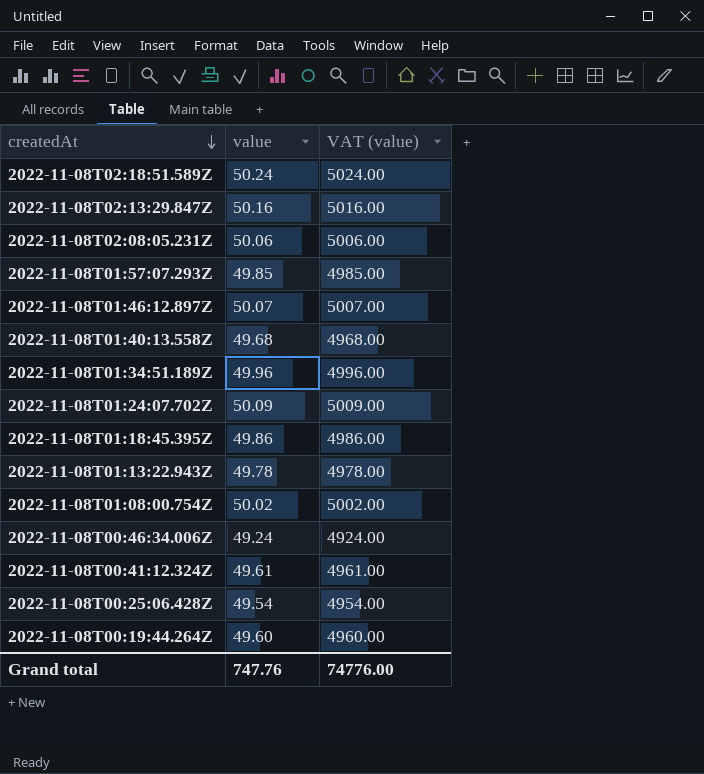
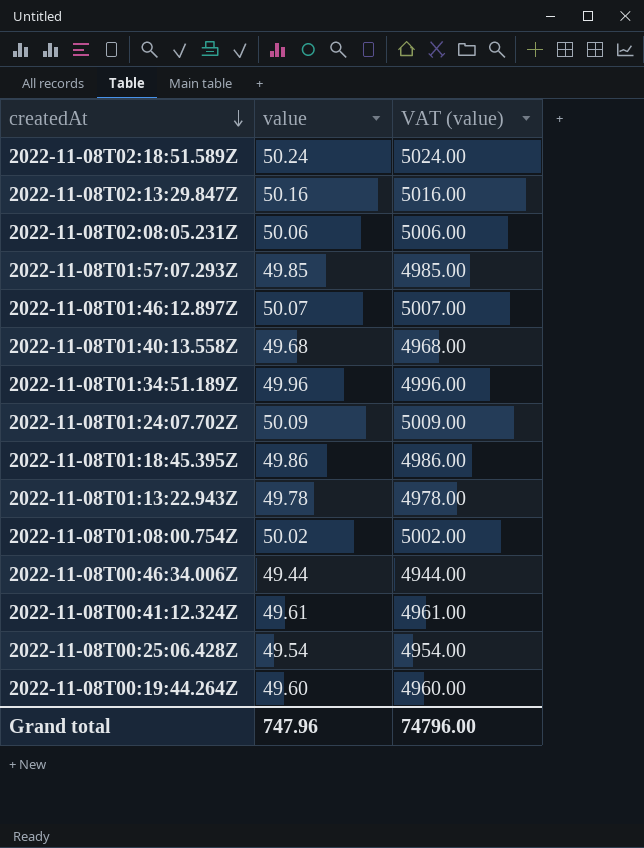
2022-11-08T00:46:34.006Z | value: 49.24 -> 49.44
2022-11-08T00:46:34.006Z | VAT (value): 4924.00 -> 4944.00
Grand total | value: 747.76 -> 747.96
Grand total | VAT (value): 74776.00 -> 74796.00

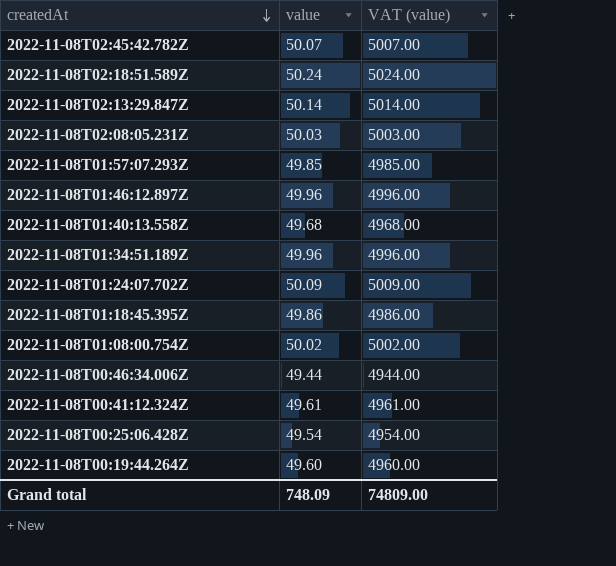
row 2022-11-08T01:13:22.943Z: 49.78 | 4978.00 -> none
row 2022-11-08T02:45:42.782Z: none -> 50.07 | 5007.00
2022-11-08T02:13:29.847Z | value: 50.16 -> 50.14
2022-11-08T02:13:29.847Z | VAT (value): 5016.00 -> 5014.00
2022-11-08T02:08:05.231Z | value: 50.06 -> 50.03
2022-11-08T02:08:05.231Z | VAT (value): 5006.00 -> 5003.00
2022-11-08T01:46:12.897Z | value: 50.07 -> 49.96
2022-11-08T01:46:12.897Z | VAT (value): 5007.00 -> 4996.00
Grand total | value: 747.96 -> 748.09
Grand total | VAT (value): 74796.00 -> 74809.00

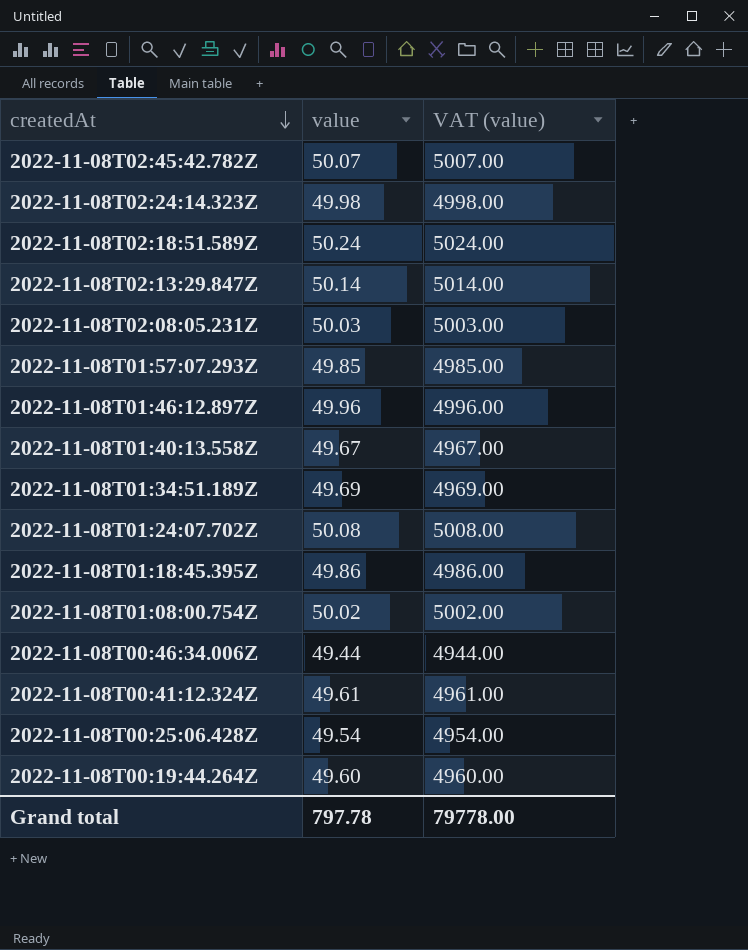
row 2022-11-08T02:24:14.323Z: none -> 49.98 | 4998.00
2022-11-08T01:40:13.558Z | value: 49.68 -> 49.67
2022-11-08T01:40:13.558Z | VAT (value): 4968.00 -> 4967.00
2022-11-08T01:34:51.189Z | value: 49.96 -> 49.69
2022-11-08T01:34:51.189Z | VAT (value): 4996.00 -> 4969.00
2022-11-08T01:24:07.702Z | value: 50.09 -> 50.08
2022-11-08T01:24:07.702Z | VAT (value): 5009.00 -> 5008.00
Grand total | value: 748.09 -> 797.78
Grand total | VAT (value): 74809.00 -> 79778.00

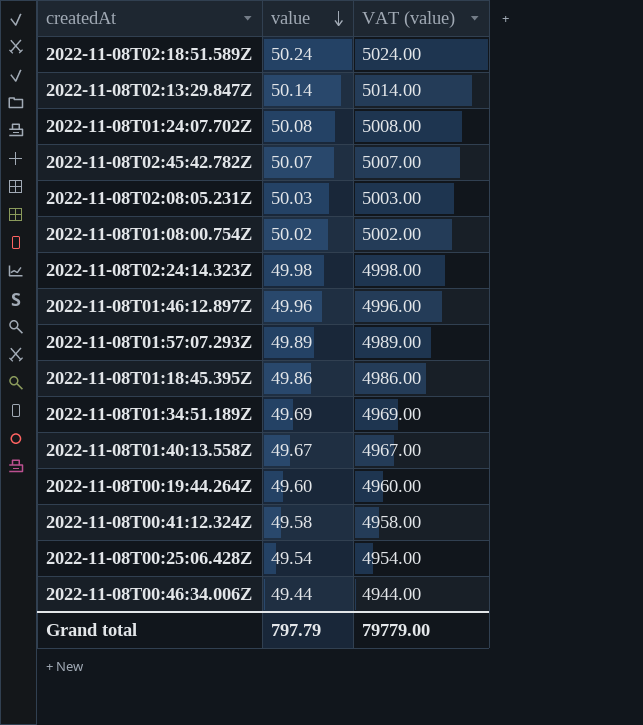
row order: createdAt descending -> value descending
2022-11-08T01:57:07.293Z | value: 49.85 -> 49.89
2022-11-08T01:57:07.293Z | VAT (value): 4985.00 -> 4989.00
2022-11-08T00:41:12.324Z | value: 49.61 -> 49.58
2022-11-08T00:41:12.324Z | VAT (value): 4961.00 -> 4958.00
Grand total | value: 797.78 -> 797.79
Grand total | VAT (value): 79778.00 -> 79779.00

